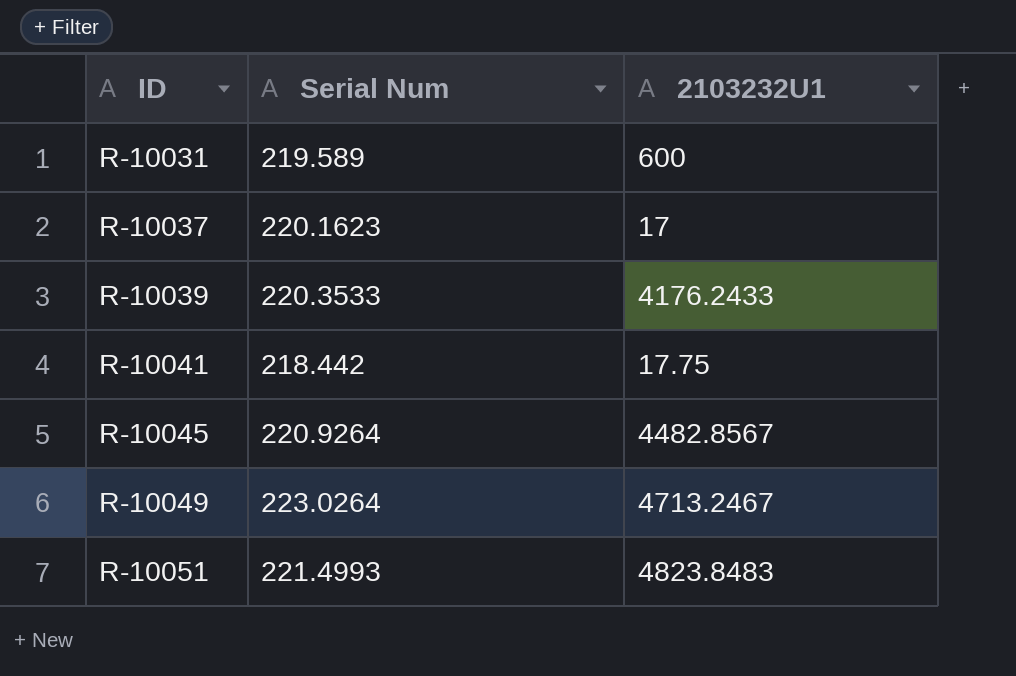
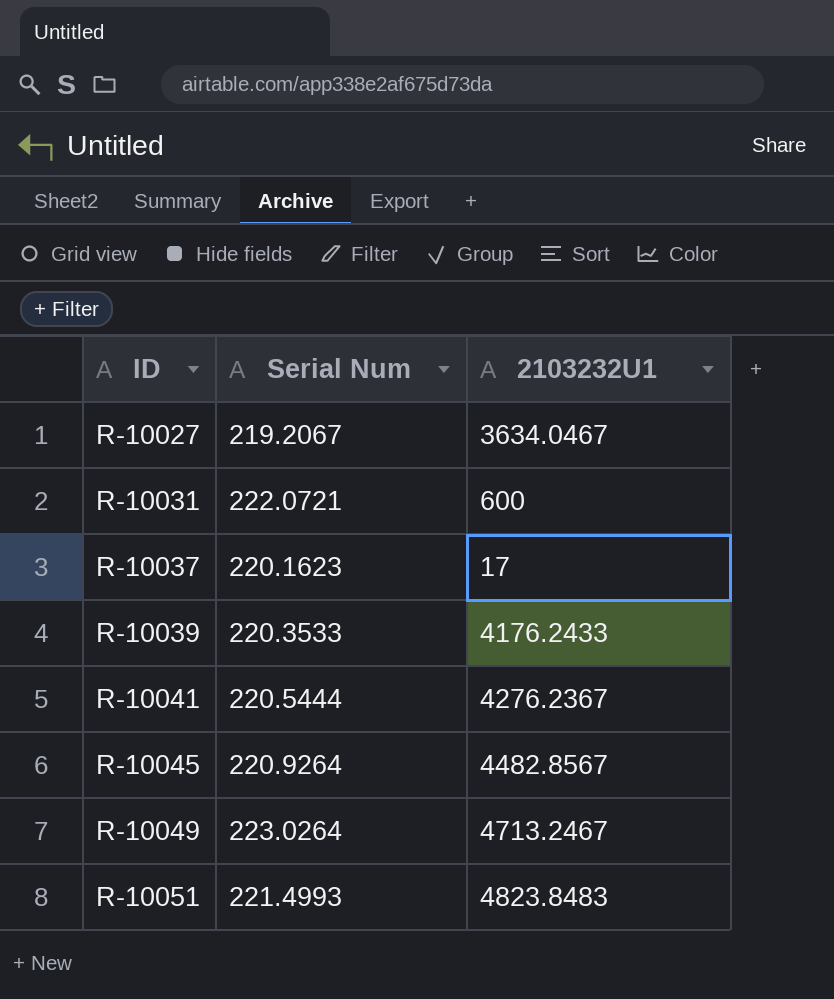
row R-10027: none -> 219.2067 | 3634.0467
R-10031 | Serial Num: 219.589 -> 222.0721
R-10041 | Serial Num: 218.442 -> 220.5444
R-10041 | 2103232U1: 17.75 -> 4276.2367

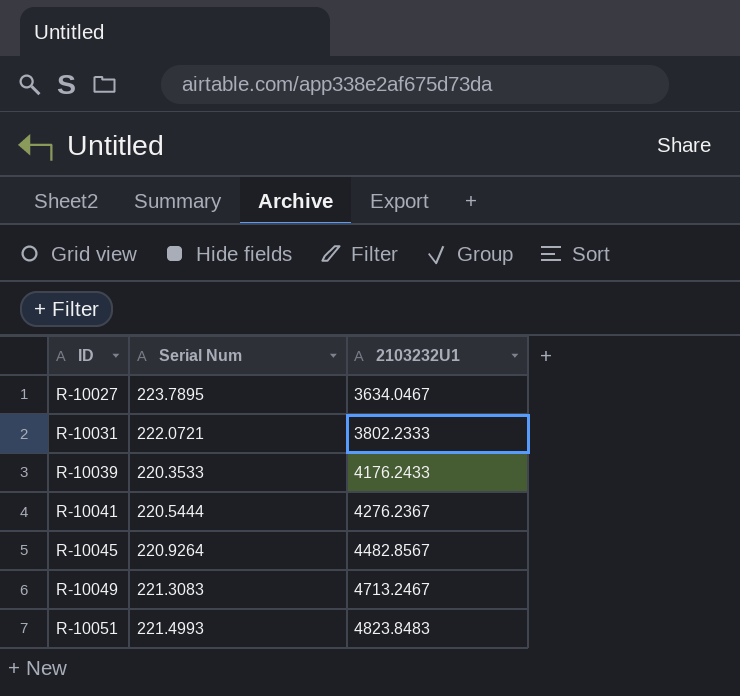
row R-10037: 220.1623 | 17 -> none
R-10027 | Serial Num: 219.2067 -> 223.7895
R-10031 | 2103232U1: 600 -> 3802.2333
R-10049 | Serial Num: 223.0264 -> 221.3083

